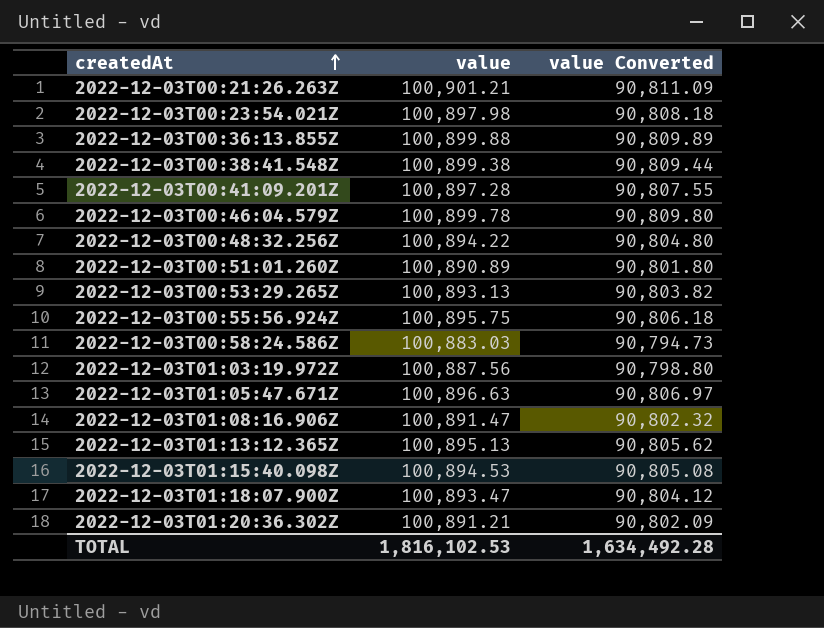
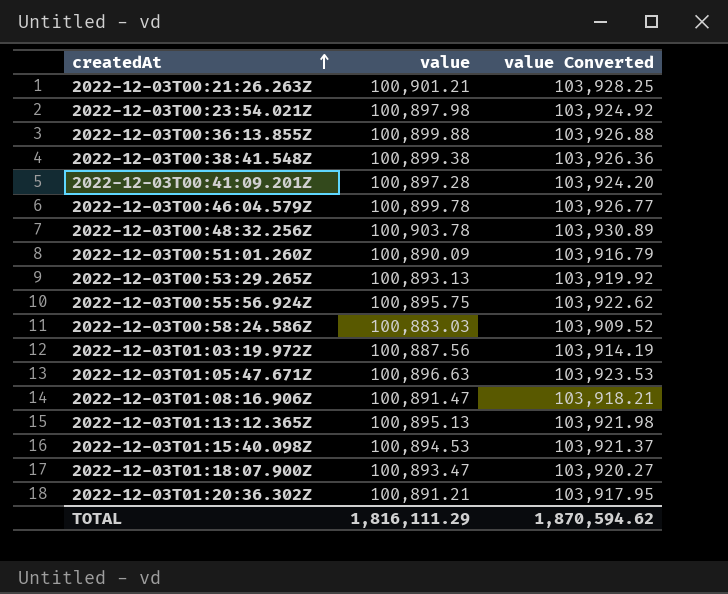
column value Converted | formula: [value] * 0.9 -> [value] * 1.03
2022-12-03T00:48:32.256Z | value: 100,894.22 -> 100,903.78
2022-12-03T00:51:01.260Z | value: 100,890.89 -> 100,890.09
TOTAL | value: 1,816,102.53 -> 1,816,111.29
TOTAL | value Converted: 1,634,492.28 -> 1,870,594.62

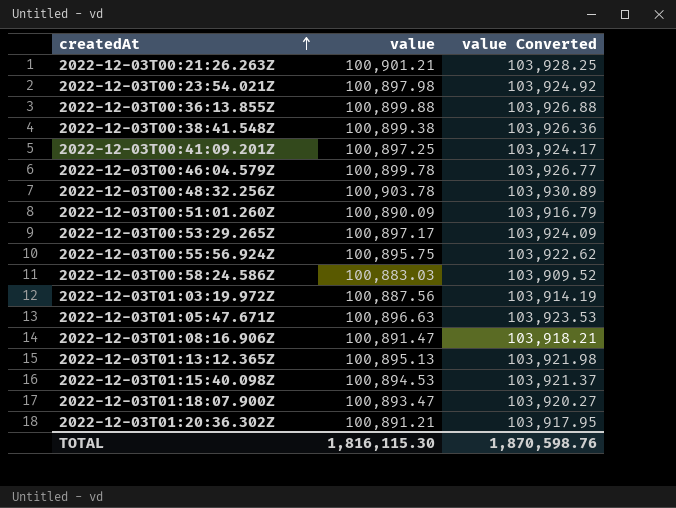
2022-12-03T00:41:09.201Z | value: 100,897.28 -> 100,897.25
2022-12-03T00:41:09.201Z | value Converted: 103,924.20 -> 103,924.17
2022-12-03T00:53:29.265Z | value: 100,893.13 -> 100,897.17
2022-12-03T00:53:29.265Z | value Converted: 103,919.92 -> 103,924.09
TOTAL | value: 1,816,111.29 -> 1,816,115.30
TOTAL | value Converted: 1,870,594.62 -> 1,870,598.76

